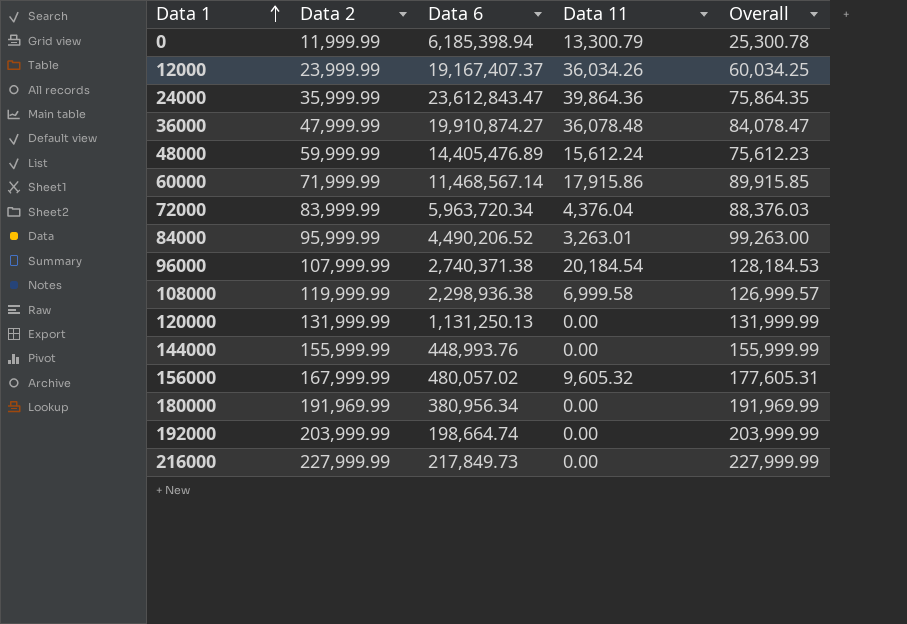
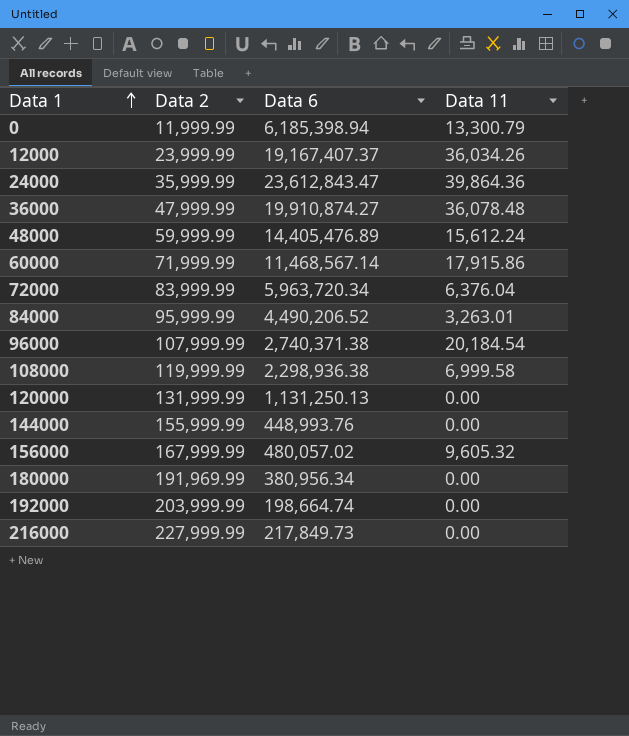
column Overall | formula: [Data 2] + [Data 11] -> none
72000 | Data 11: 4,376.04 -> 6,376.04

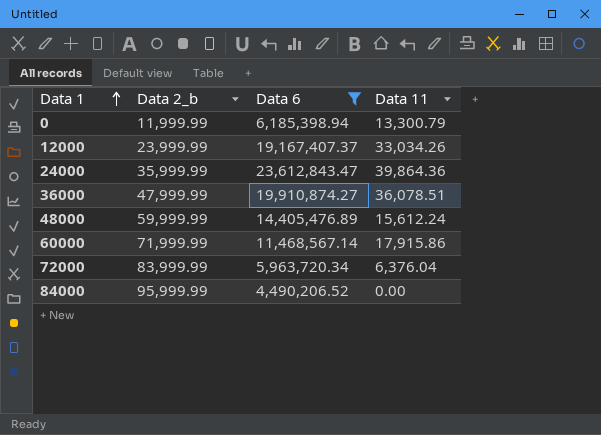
filter: none -> Data 6 >= 4,490,206.52
column name: Data 2 -> Data 2_b
12000 | Data 11: 36,034.26 -> 33,034.26
36000 | Data 11: 36,078.48 -> 36,078.51
84000 | Data 11: 3,263.01 -> 0.00

